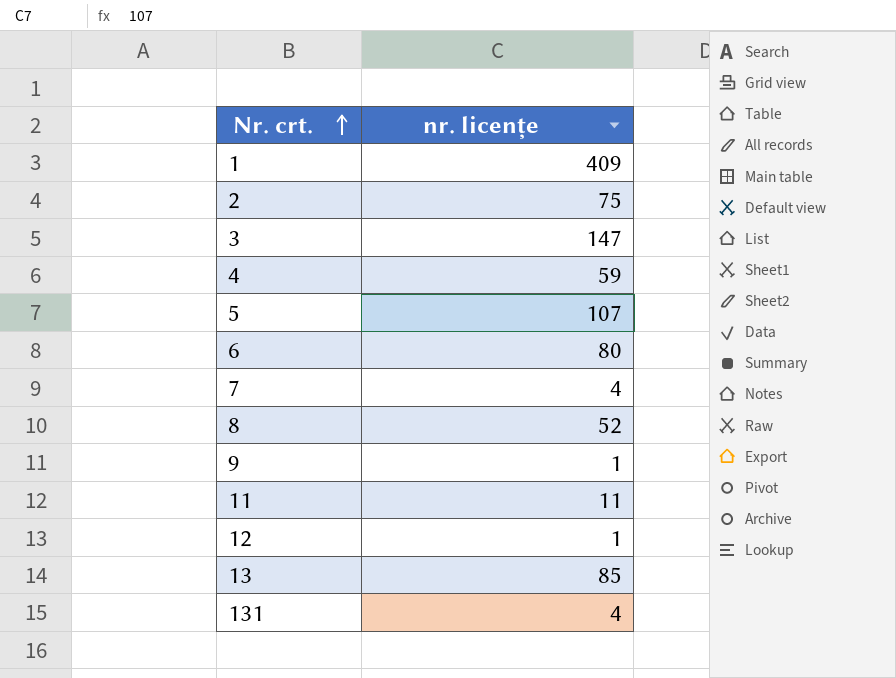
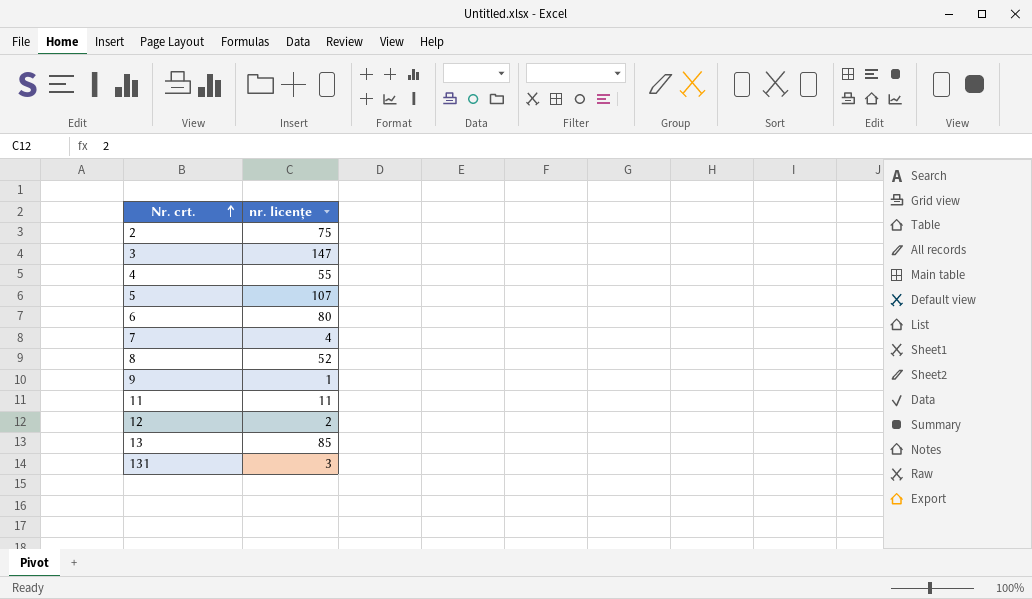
row 1: 409 -> none
4 | nr. licențe: 59 -> 55
12 | nr. licențe: 1 -> 2
131 | nr. licențe: 4 -> 3

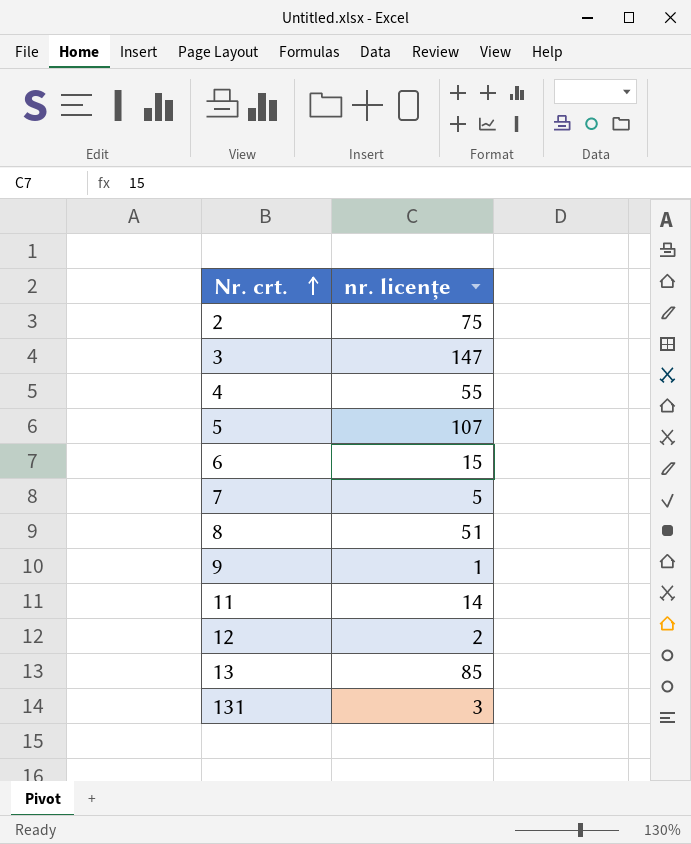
6 | nr. licențe: 80 -> 15
7 | nr. licențe: 4 -> 5
8 | nr. licențe: 52 -> 51
11 | nr. licențe: 11 -> 14

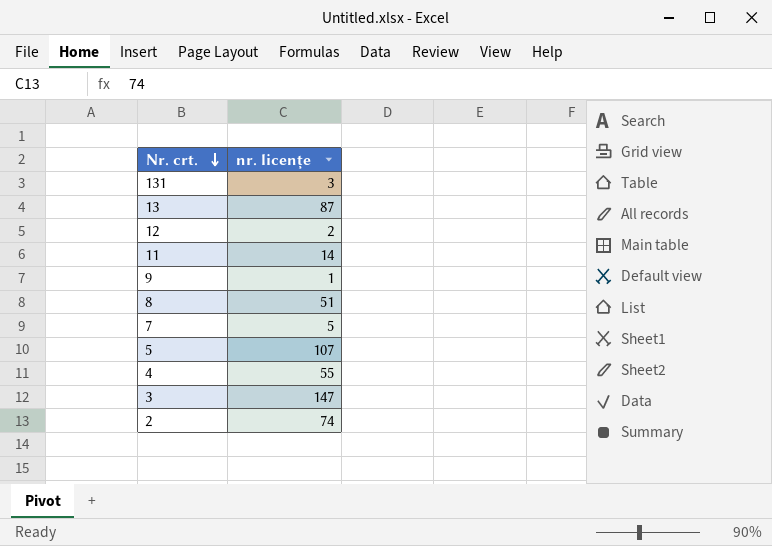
row order: Nr. crt. ascending -> Nr. crt. descending
row 6: 15 -> none
13 | nr. licențe: 85 -> 87
2 | nr. licențe: 75 -> 74

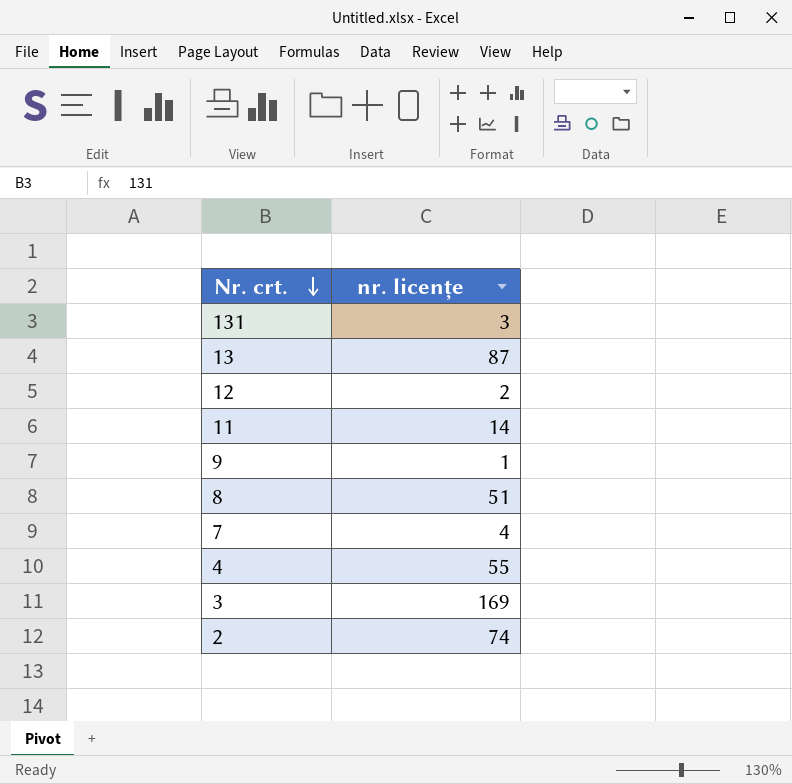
row 5: 107 -> none
7 | nr. licențe: 5 -> 4
3 | nr. licențe: 147 -> 169

